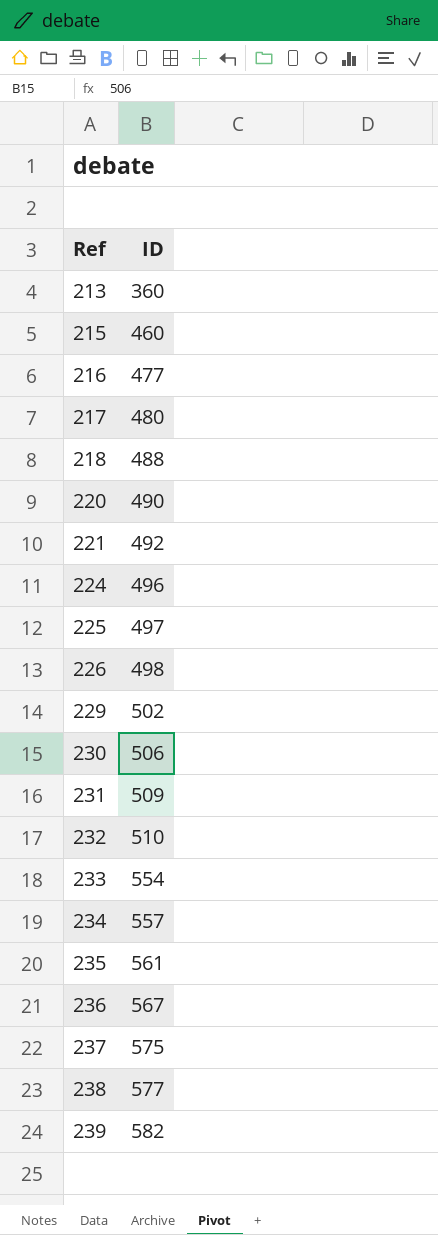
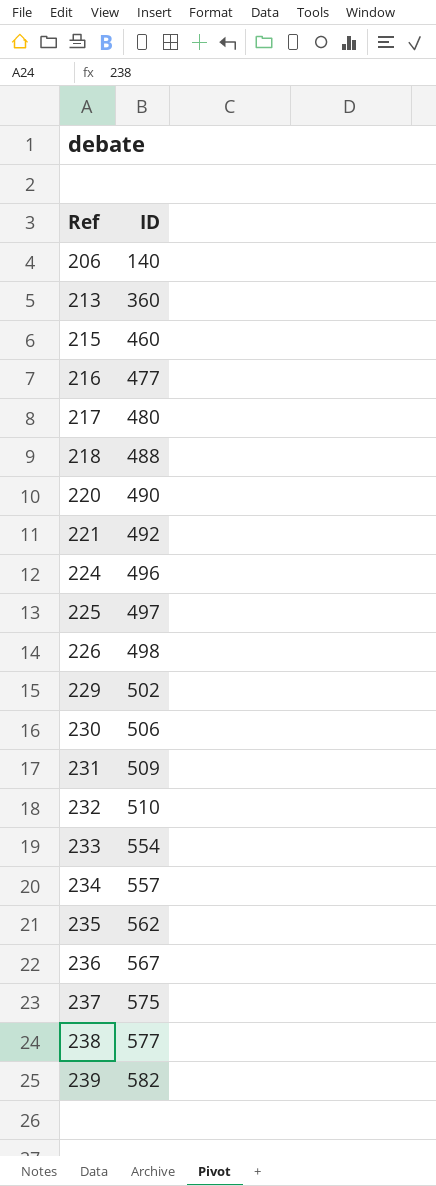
row 206: none -> 140
235 | ID: 561 -> 562

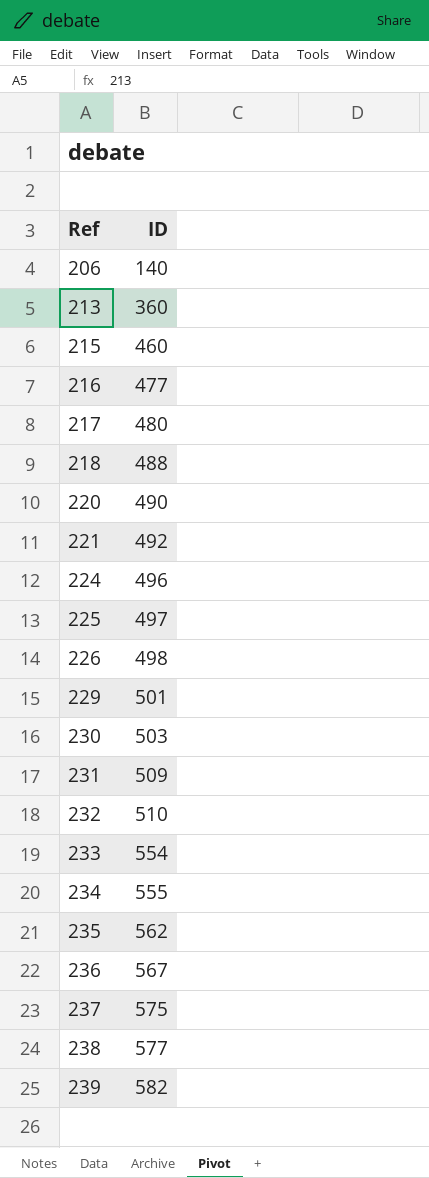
229 | ID: 502 -> 501
230 | ID: 506 -> 503
234 | ID: 557 -> 555

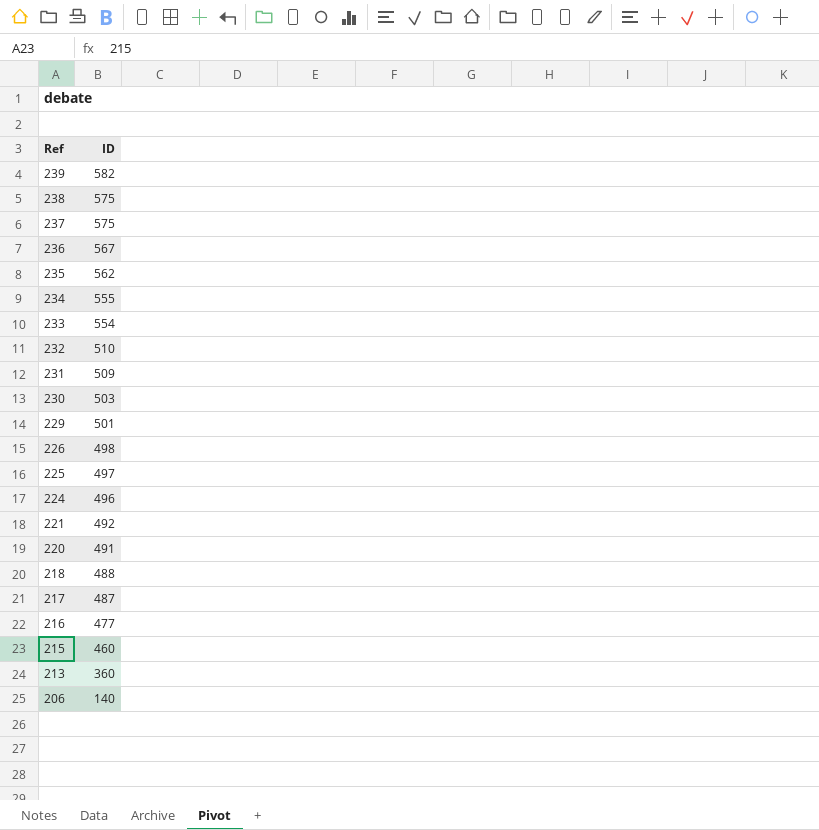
row order: Ref ascending -> Ref descending
238 | ID: 577 -> 575
220 | ID: 490 -> 491
217 | ID: 480 -> 487

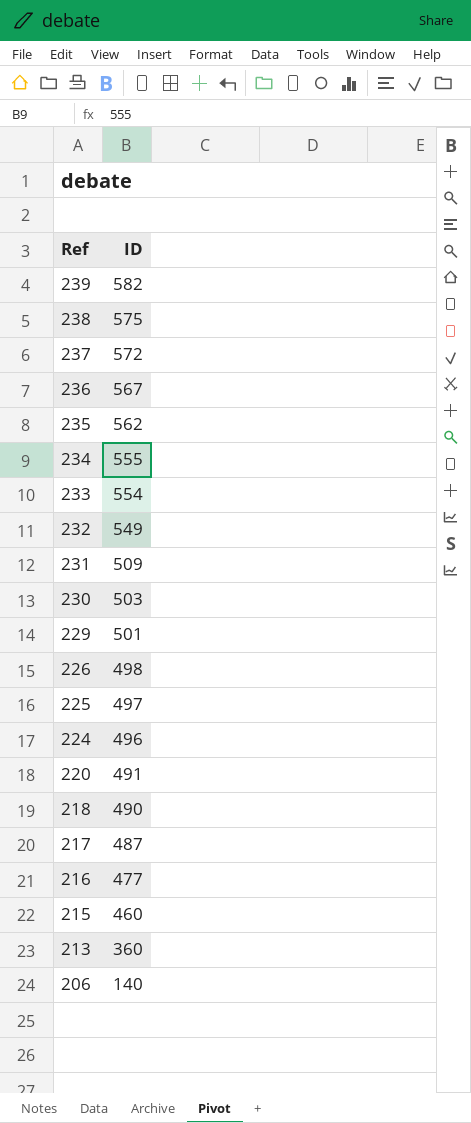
row 221: 492 -> none
237 | ID: 575 -> 572
232 | ID: 510 -> 549
218 | ID: 488 -> 490

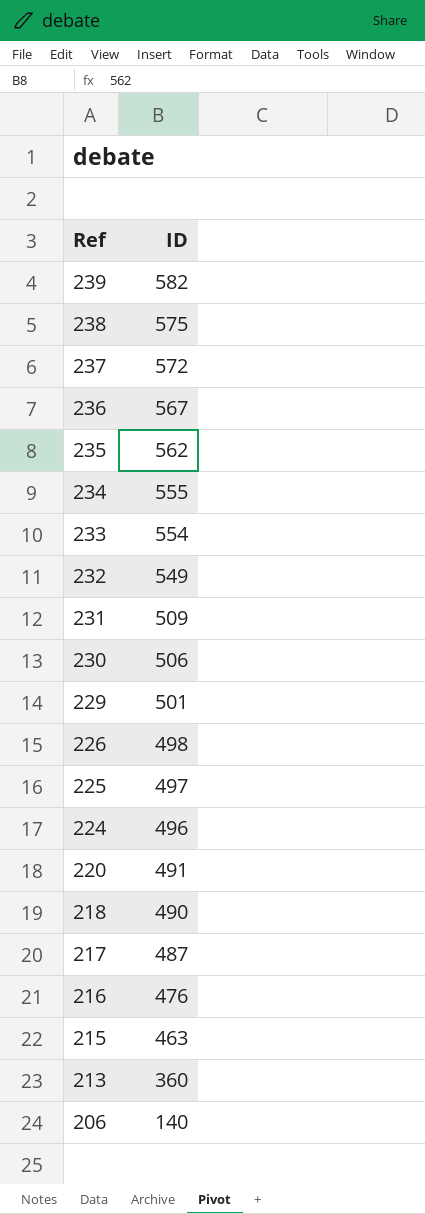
230 | ID: 503 -> 506
216 | ID: 477 -> 476
215 | ID: 460 -> 463

